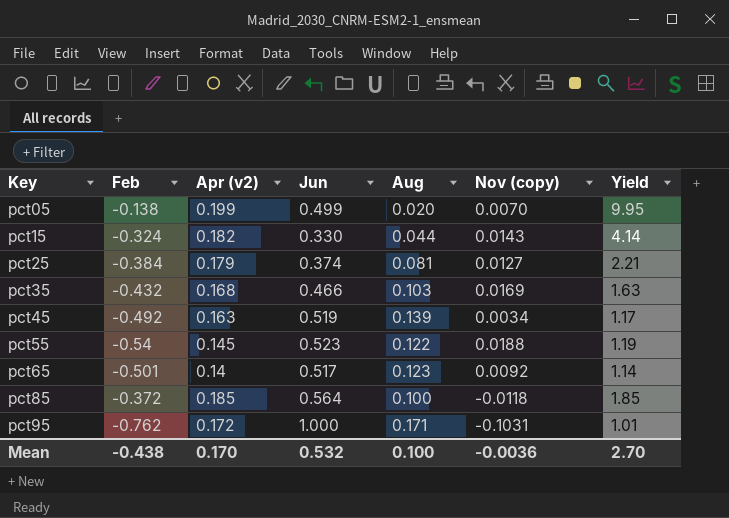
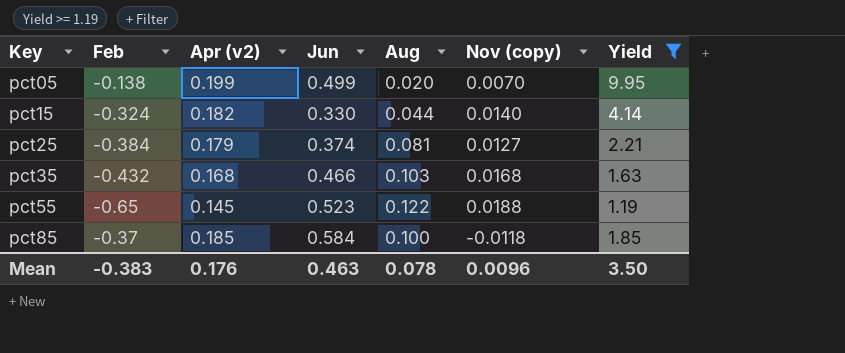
filter: none -> Yield >= 1.19
pct15 | Nov (copy): 0.0143 -> 0.0140
pct35 | Nov (copy): 0.0169 -> 0.0168
pct55 | Feb: -0.54 -> -0.65
pct85 | Feb: -0.372 -> -0.37
pct85 | Jun: 0.564 -> 0.584
Mean | Feb: -0.438 -> -0.383
Mean | Apr (v2): 0.170 -> 0.176
Mean | Jun: 0.532 -> 0.463
Mean | Aug: 0.100 -> 0.078
Mean | Nov (copy): -0.0036 -> 0.0096
Mean | Yield: 2.70 -> 3.50

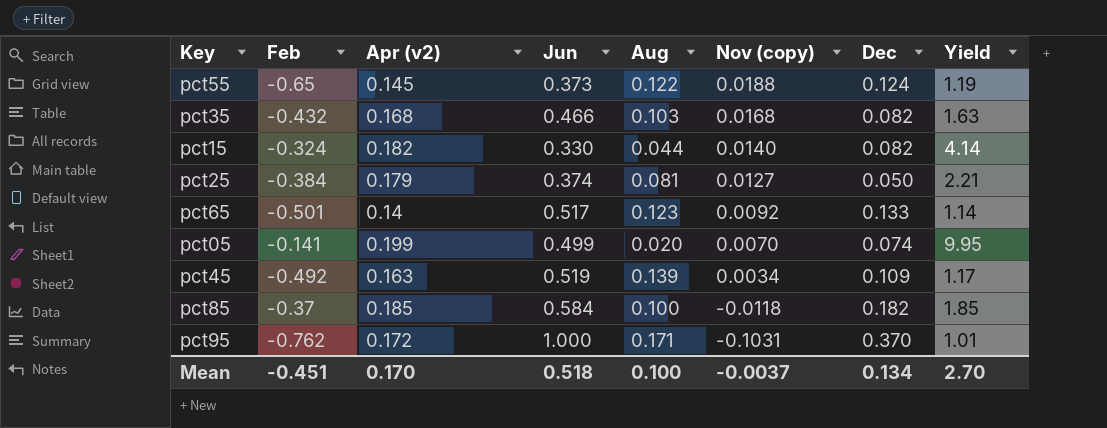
filter: Yield >= 1.19 -> none
row order: Key ascending -> Nov (copy) descending
column Dec | position: none -> 7
pct55 | Jun: 0.523 -> 0.373
pct05 | Feb: -0.138 -> -0.141
Mean | Feb: -0.383 -> -0.451
Mean | Apr (v2): 0.176 -> 0.170
Mean | Jun: 0.463 -> 0.518
Mean | Aug: 0.078 -> 0.100
Mean | Nov (copy): 0.0096 -> -0.0037
Mean | Yield: 3.50 -> 2.70

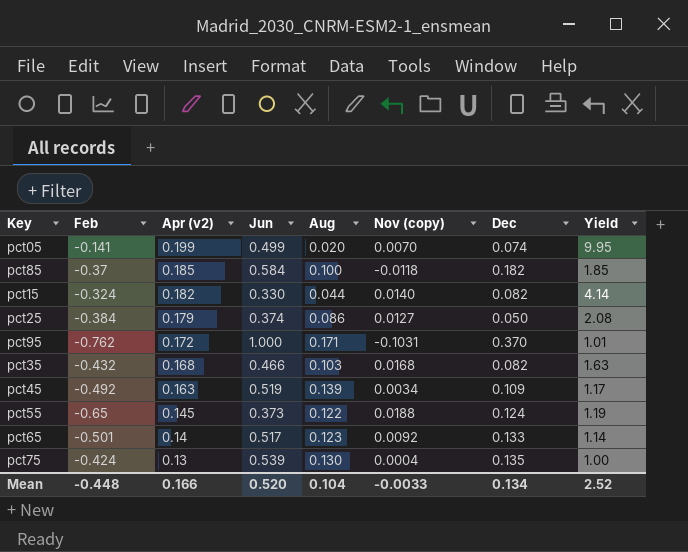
row order: Nov (copy) descending -> Apr (v2) descending
pct25 | Aug: 0.081 -> 0.086
pct25 | Yield: 2.21 -> 2.08
row pct75: none -> -0.424 | 0.13 | 0.539 | 0.130 | 0.0004 | 0.135 | 1.00
Mean | Feb: -0.451 -> -0.448
Mean | Apr (v2): 0.170 -> 0.166
Mean | Jun: 0.518 -> 0.520
Mean | Aug: 0.100 -> 0.104
Mean | Nov (copy): -0.0037 -> -0.0033
Mean | Yield: 2.70 -> 2.52

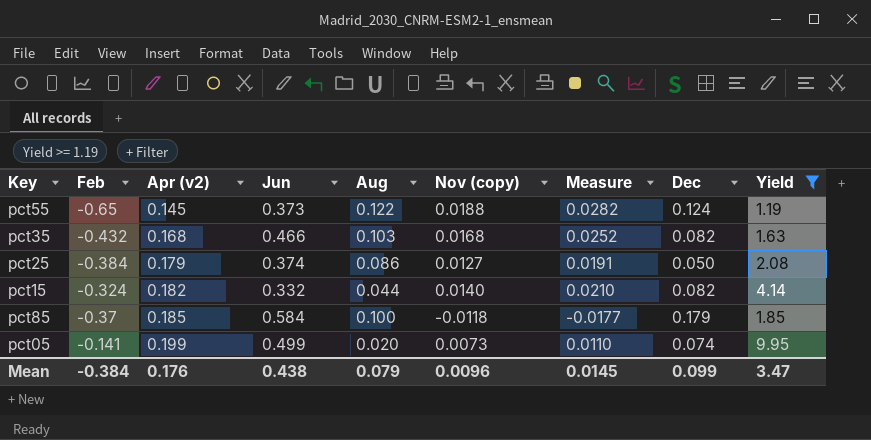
filter: none -> Yield >= 1.19
row order: Apr (v2) descending -> Apr (v2) ascending
column Measure | formula: none -> [Nov (copy)] * 1.5
pct15 | Jun: 0.330 -> 0.332
pct85 | Dec: 0.182 -> 0.179
pct05 | Nov (copy): 0.0070 -> 0.0073
Mean | Feb: -0.448 -> -0.384
Mean | Apr (v2): 0.166 -> 0.176
Mean | Jun: 0.520 -> 0.438
Mean | Aug: 0.104 -> 0.079
Mean | Nov (copy): -0.0033 -> 0.0096
Mean | Dec: 0.134 -> 0.099
Mean | Yield: 2.52 -> 3.47

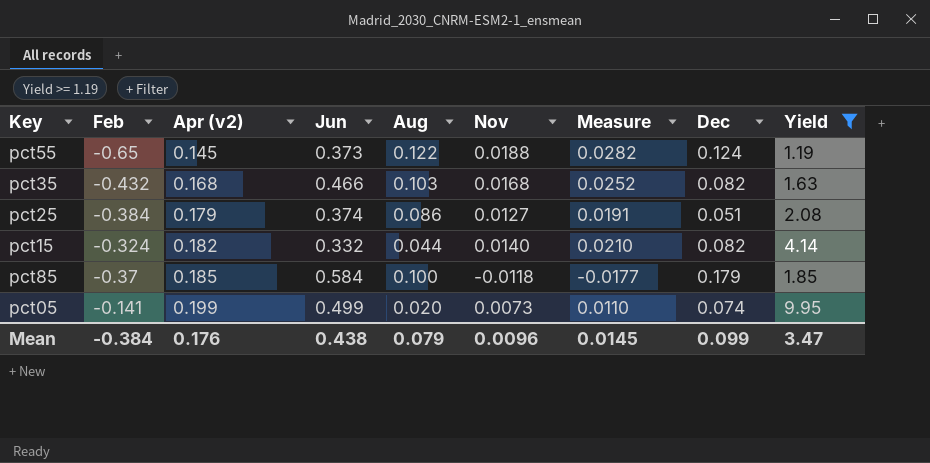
column name: Nov (copy) -> Nov
pct25 | Dec: 0.050 -> 0.051

